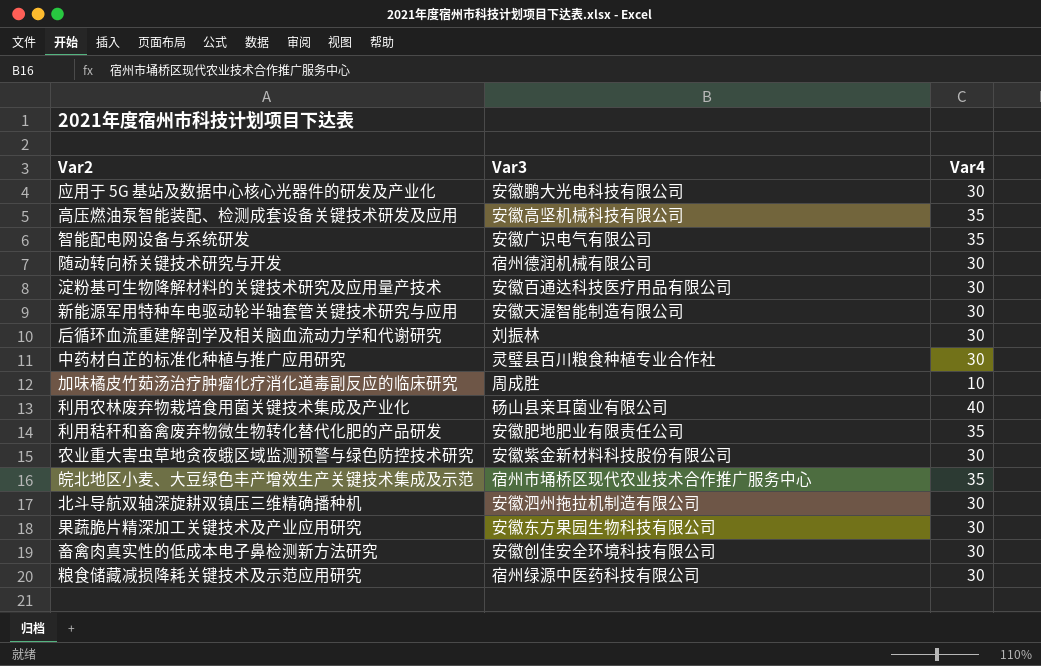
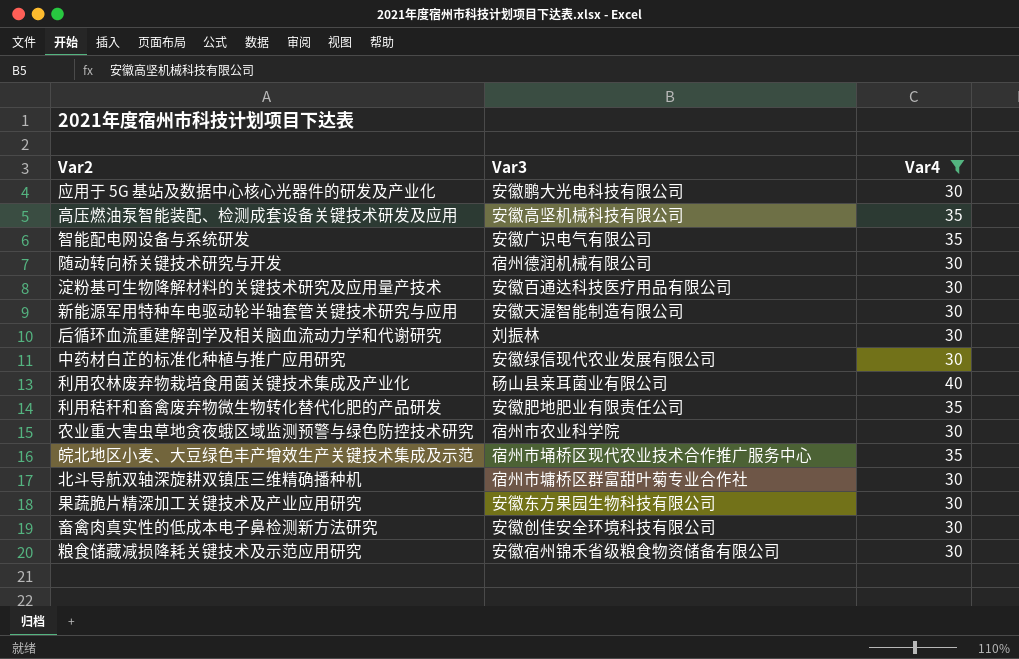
filter: none -> Var4 != 10
中药材白芷的标准化种植与推广应用研究 | Var3: 灵璧县百川粮食种植专业合作社 -> 安徽绿信现代农业发展有限公司
农业重大害虫草地贪夜蛾区域监测预警与绿色防控技术研究 | Var3: 安徽紫金新材料科技股份有限公司 -> 宿州市农业科学院
北斗导航双轴深旋耕双镇压三维精确播种机 | Var3: 安徽泗州拖拉机制造有限公司 -> 宿州市墉桥区群富甜叶菊专业合作社
粮食储藏减损降耗关键技术及示范应用研究 | Var3: 宿州绿源中医药科技有限公司 -> 安徽宿州锦禾省级粮食物资储备有限公司

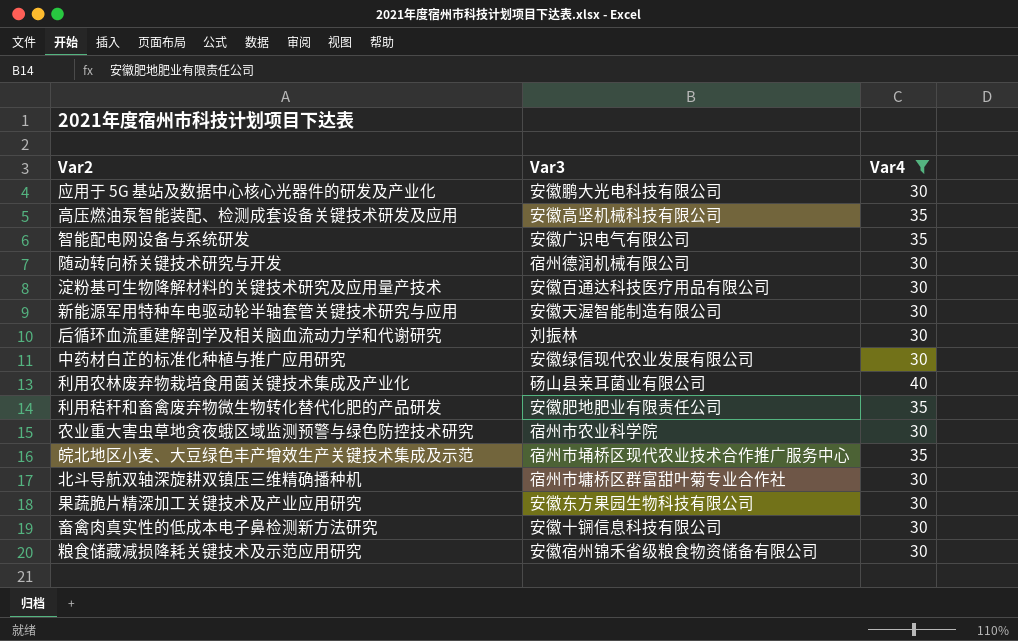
畜禽肉真实性的低成本电子鼻检测新方法研究 | Var3: 安徽创佳安全环境科技有限公司 -> 安徽十锎信息科技有限公司

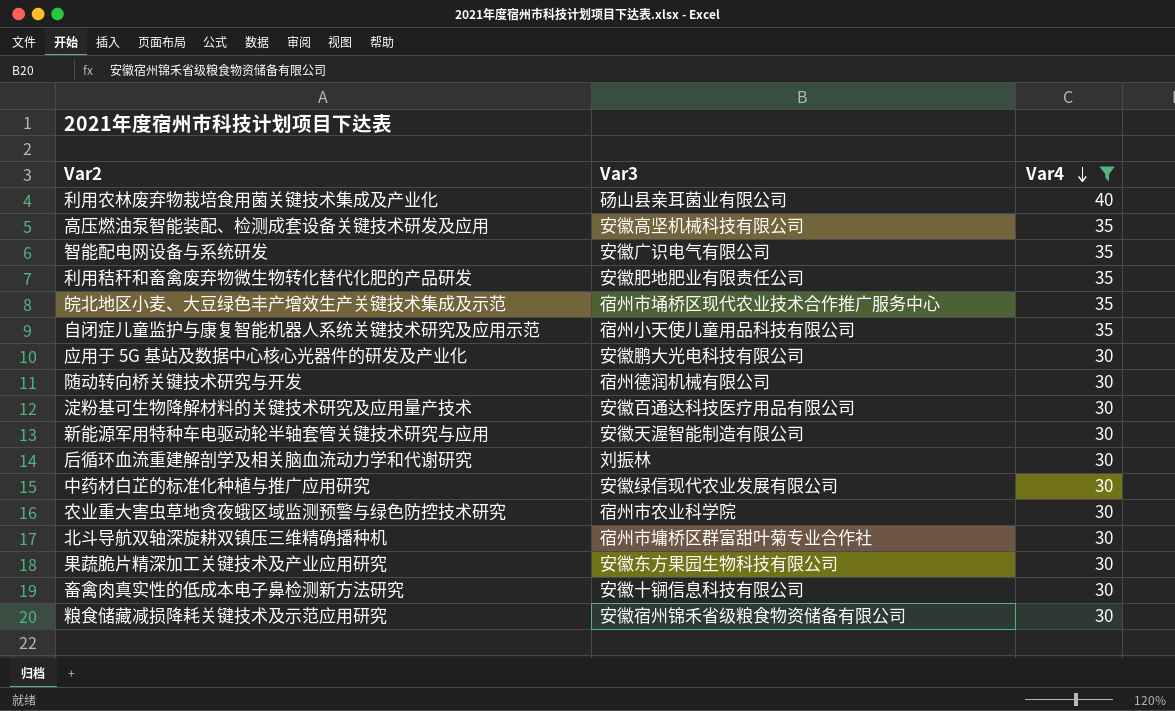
row order: none -> Var4 descending
row 自闭症儿童监护与康复智能机器人系统关键技术研究及应用示范: none -> 宿州小天使儿童用品科技有限公司 | 35

